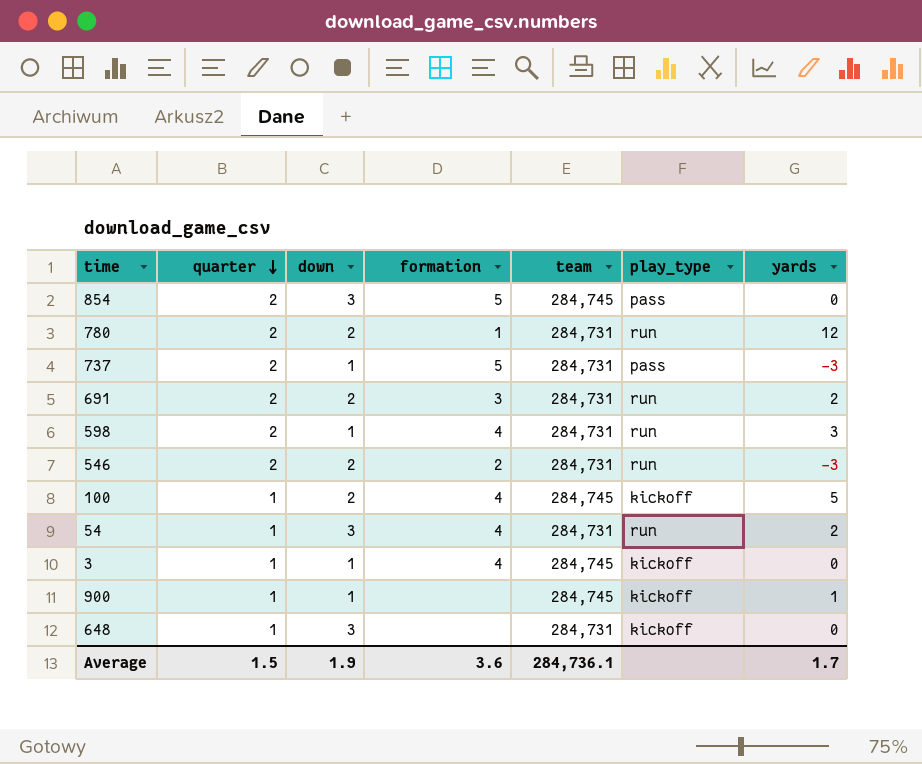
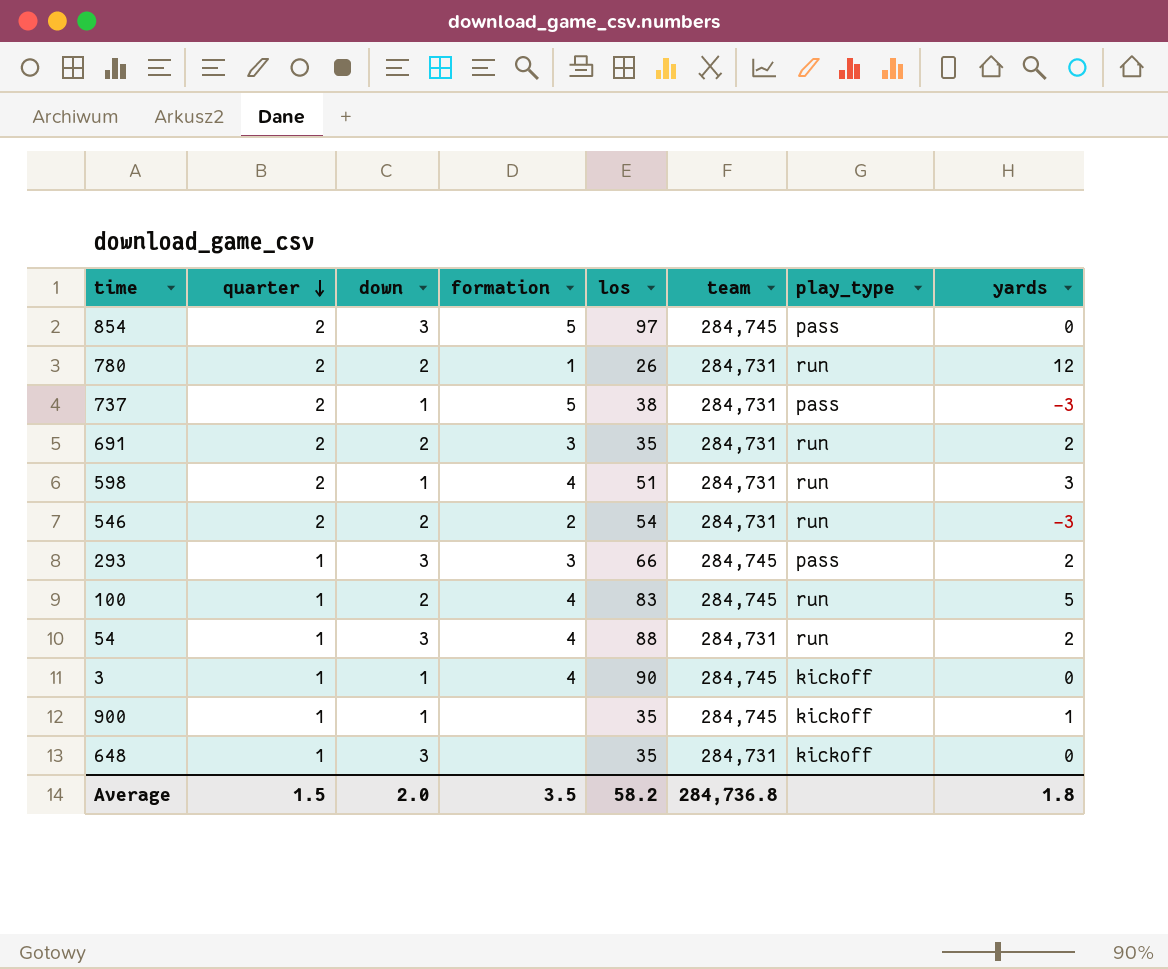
column los | position: none -> 5
row 293: none -> 1 | 3 | 3 | 66 | 284,745 | pass | 2
100 | play_type: kickoff -> run
Average | down: 1.9 -> 2.0
Average | formation: 3.6 -> 3.5
Average | team: 284,736.1 -> 284,736.8
Average | yards: 1.7 -> 1.8

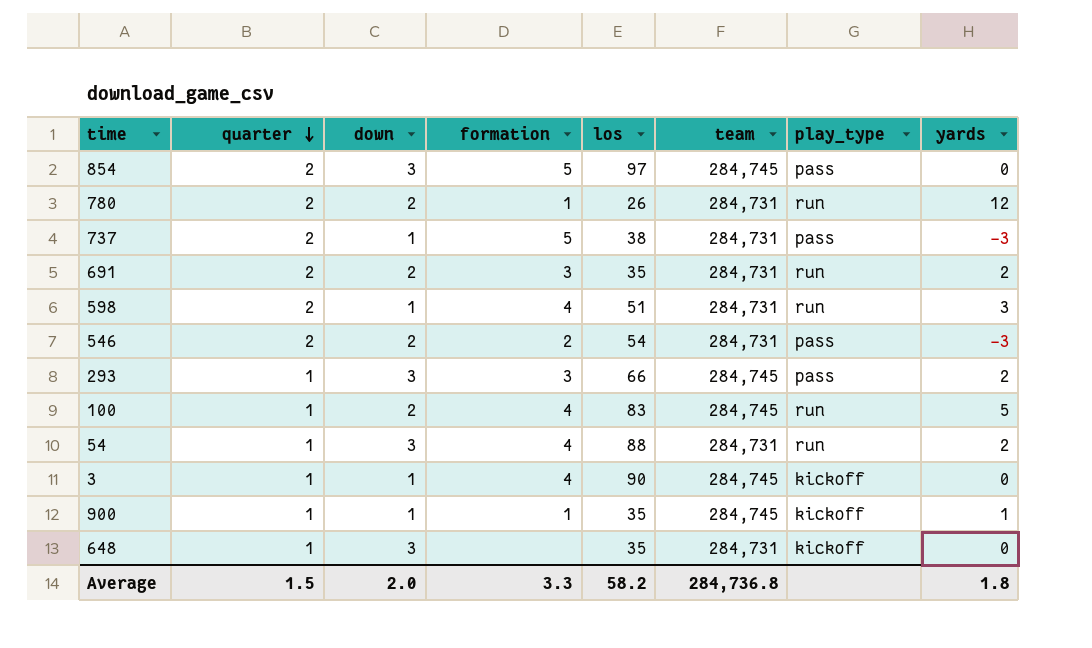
546 | play_type: run -> pass
900 | formation: none -> 1
Average | formation: 3.5 -> 3.3

